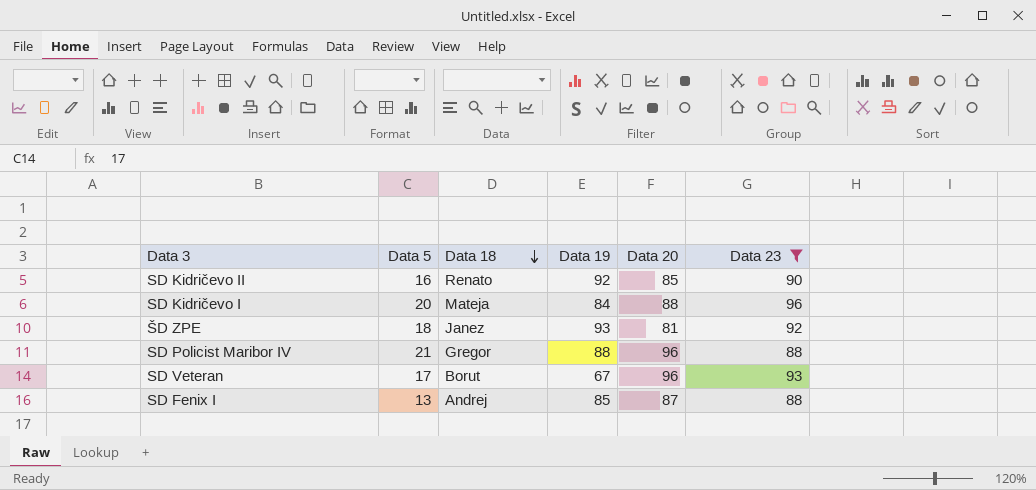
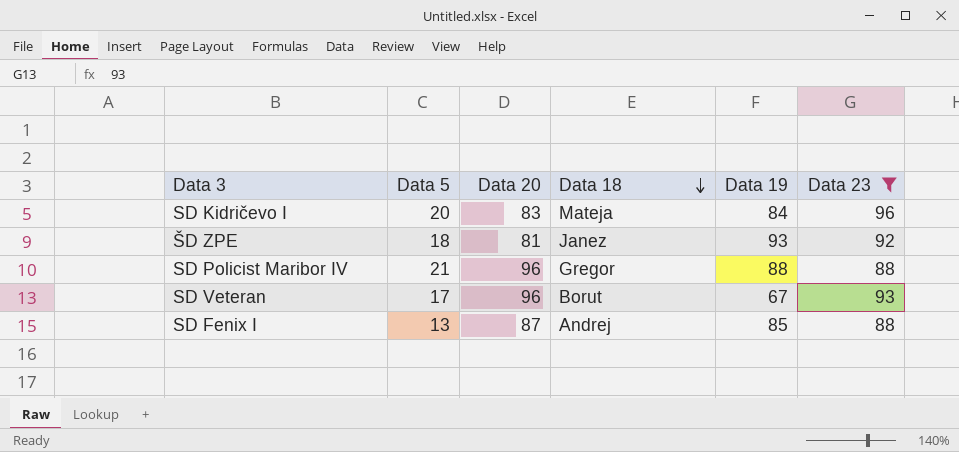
column Data 20 | position: 5 -> 3
row SD Kidričevo II: 16 | Renato | 92 | 85 | 90 -> none
SD Kidričevo I | Data 20: 88 -> 83

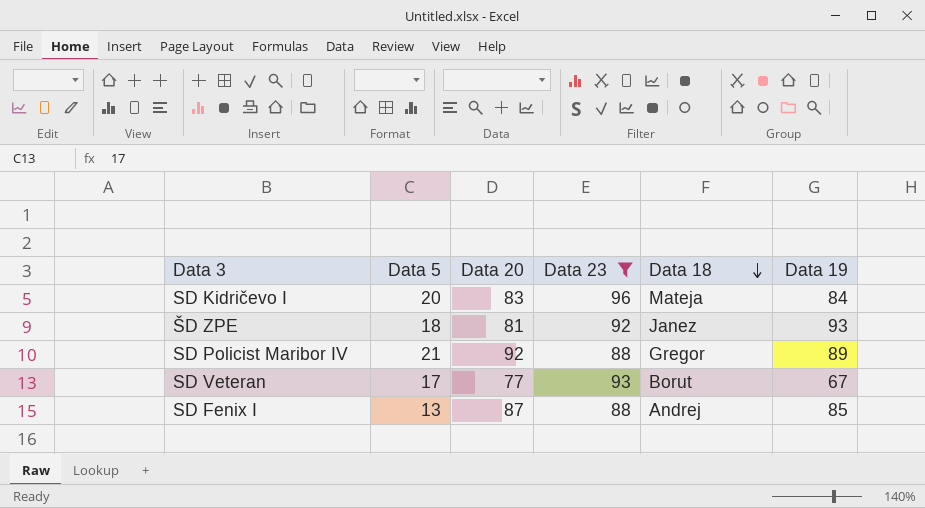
column Data 23 | position: 6 -> 4
SD Policist Maribor IV | Data 20: 96 -> 92
SD Policist Maribor IV | Data 19: 88 -> 89
SD Veteran | Data 20: 96 -> 77

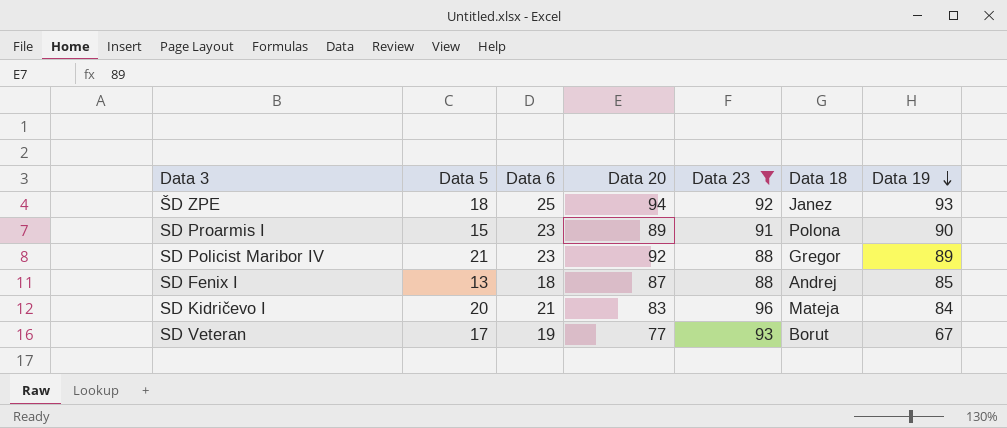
row order: Data 18 descending -> Data 19 descending
column Data 6 | position: none -> 3
ŠD ZPE | Data 20: 81 -> 94
row SD Proarmis I: none -> 15 | 23 | 89 | 91 | Polona | 90

